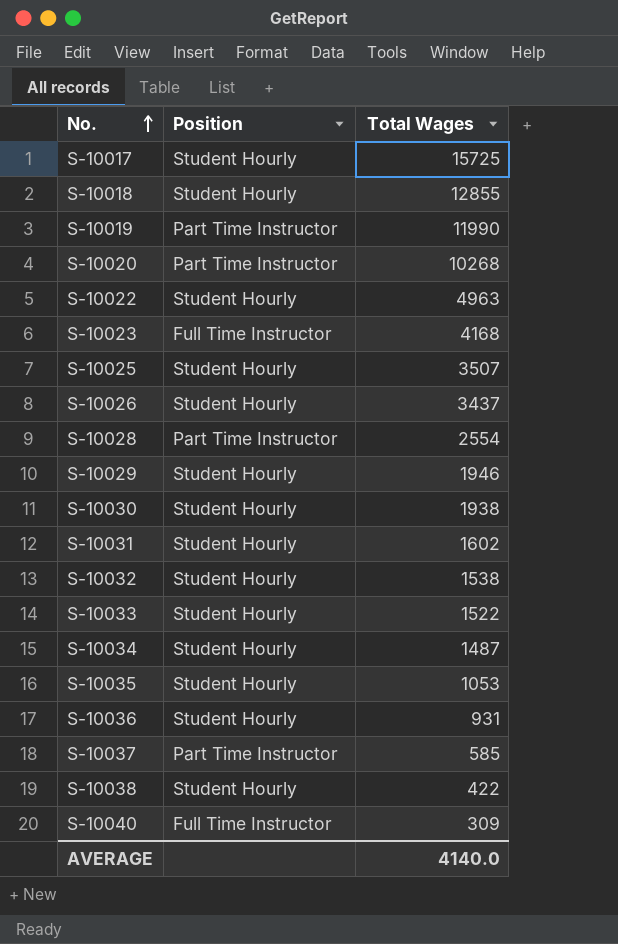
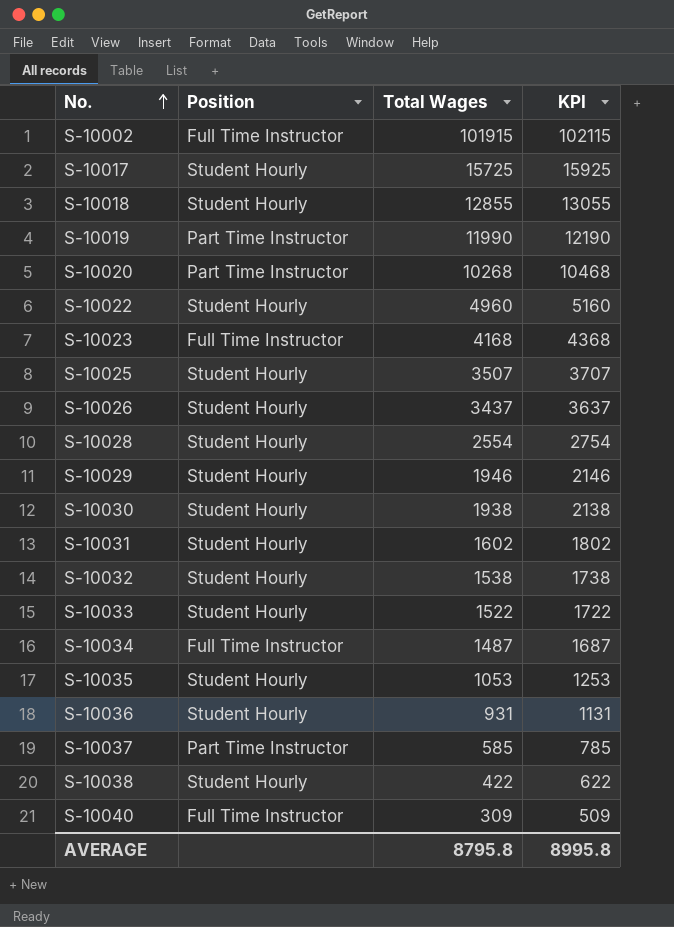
column KPI | formula: none -> [Total Wages] + 200
row S-10002: none -> Full Time Instructor | 101915 | 102115
S-10022 | Total Wages: 4963 -> 4960
S-10028 | Position: Part Time Instructor -> Student Hourly
S-10034 | Position: Student Hourly -> Full Time Instructor
AVERAGE | Total Wages: 4140.0 -> 8795.8

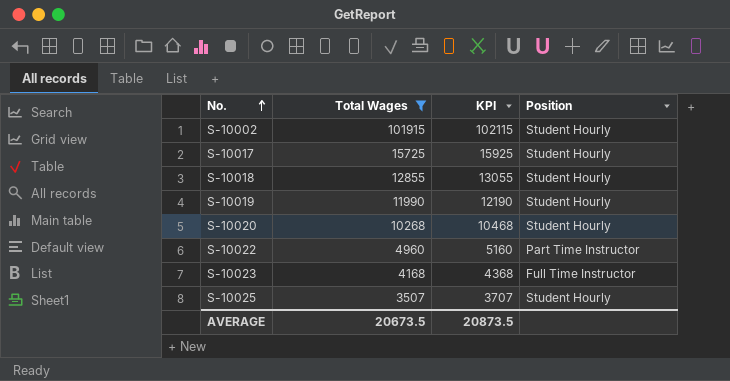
filter: none -> Total Wages >= 3507
column Position | position: 2 -> 4
S-10002 | Position: Full Time Instructor -> Student Hourly
S-10019 | Position: Part Time Instructor -> Student Hourly
S-10020 | Position: Part Time Instructor -> Student Hourly
S-10022 | Position: Student Hourly -> Part Time Instructor
AVERAGE | Total Wages: 8795.8 -> 20673.5
AVERAGE | KPI: 8995.8 -> 20873.5

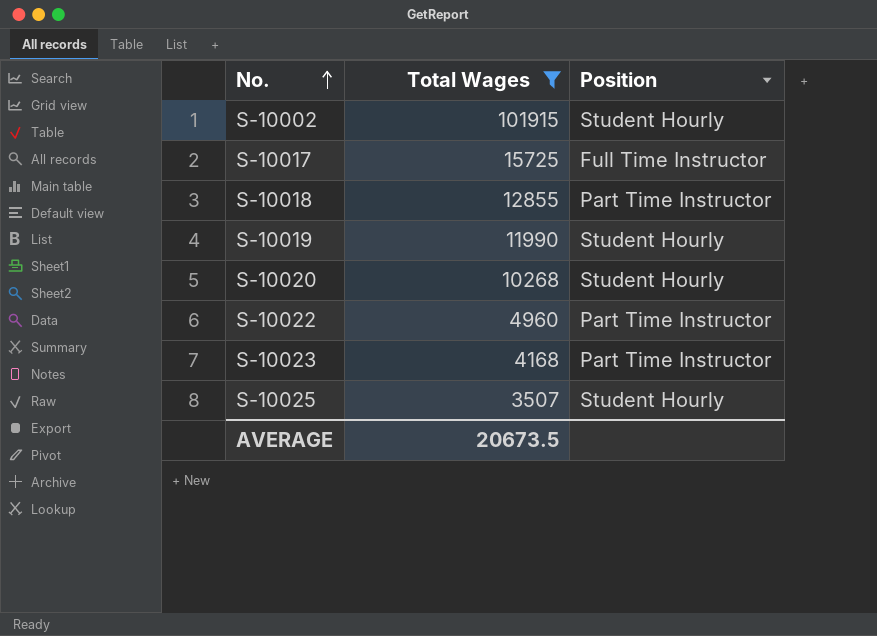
column KPI | formula: [Total Wages] + 200 -> none
S-10017 | Position: Student Hourly -> Full Time Instructor
S-10018 | Position: Student Hourly -> Part Time Instructor
S-10023 | Position: Full Time Instructor -> Part Time Instructor

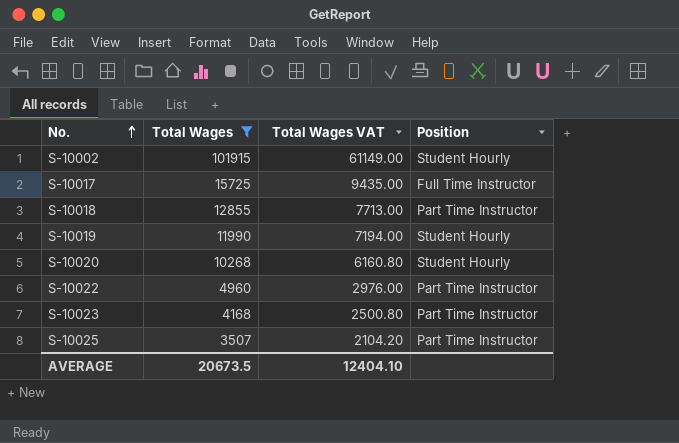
column Total Wages VAT | formula: none -> [Total Wages] * 0.6
S-10025 | Position: Student Hourly -> Part Time Instructor

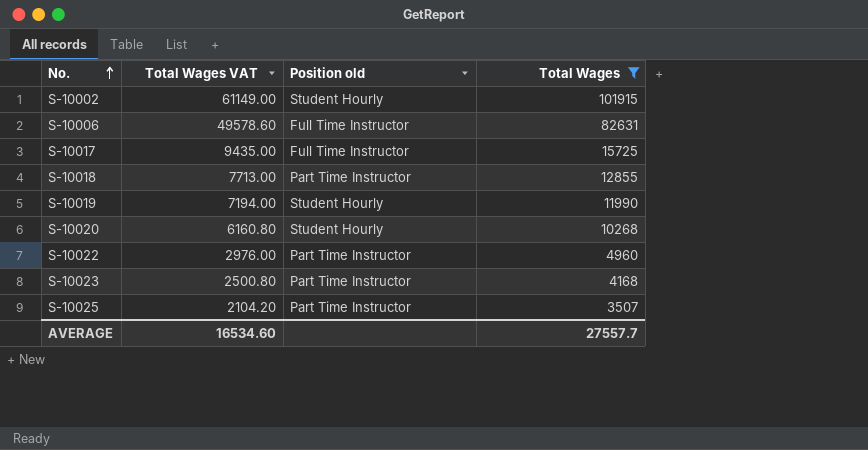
column name: Position -> Position old
column Total Wages | position: 2 -> 4
row S-10006: none -> 49578.60 | Full Time Instructor | 82631
AVERAGE | Total Wages VAT: 12404.10 -> 16534.60
AVERAGE | Total Wages: 20673.5 -> 27557.7

